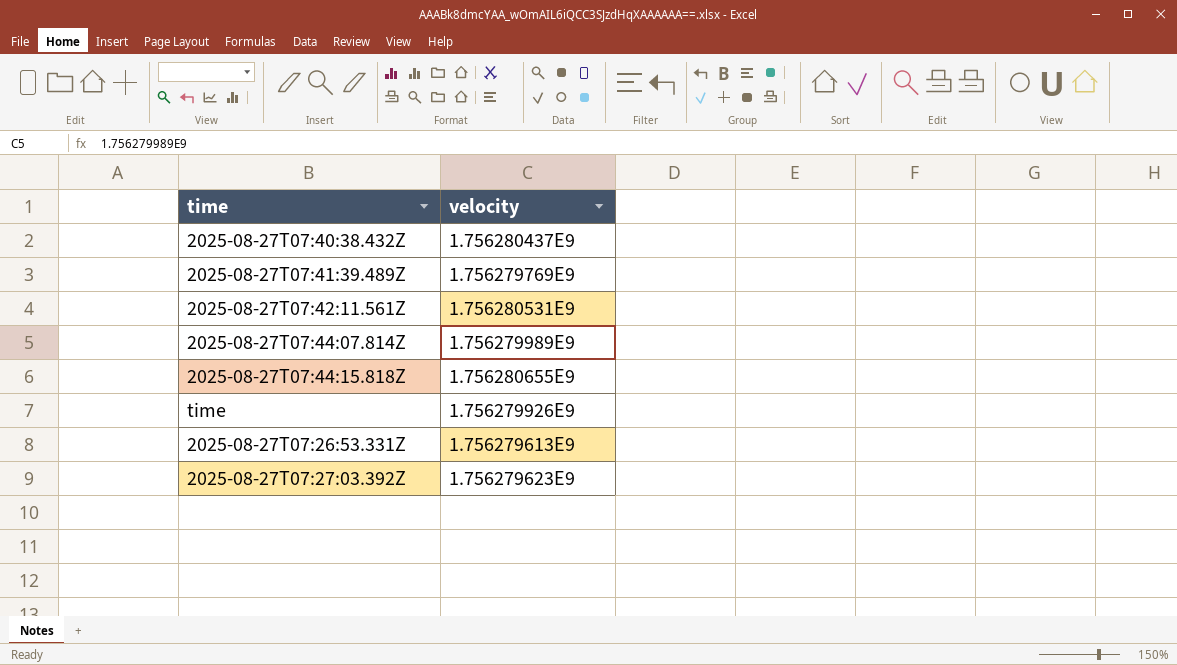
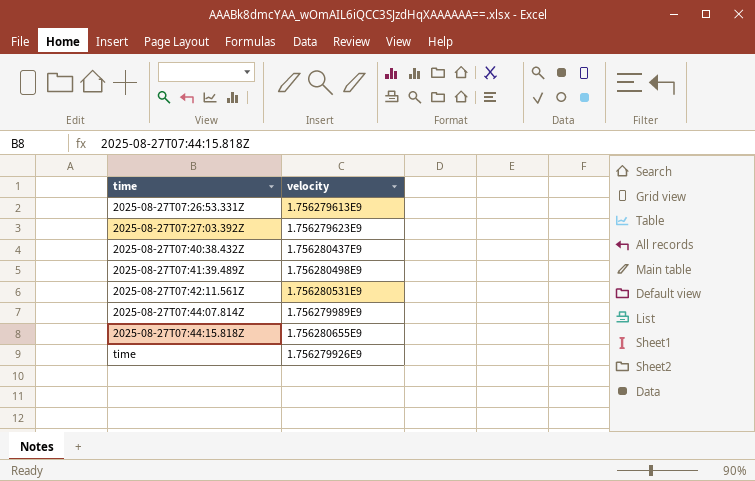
row order: none -> time ascending
2025-08-27T07:41:39.489Z | velocity: 1.756279769E9 -> 1.756280498E9

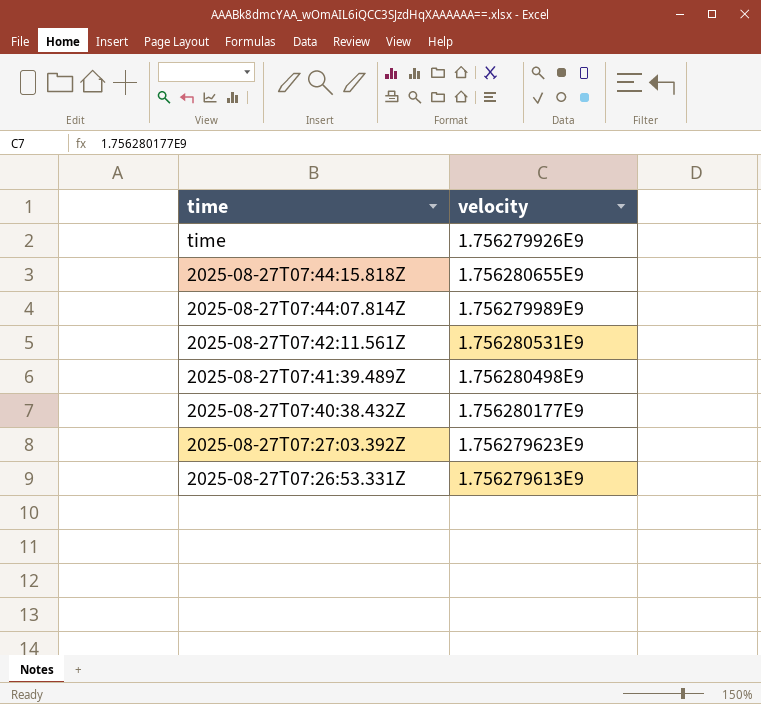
row order: time ascending -> time descending
2025-08-27T07:40:38.432Z | velocity: 1.756280437E9 -> 1.756280177E9

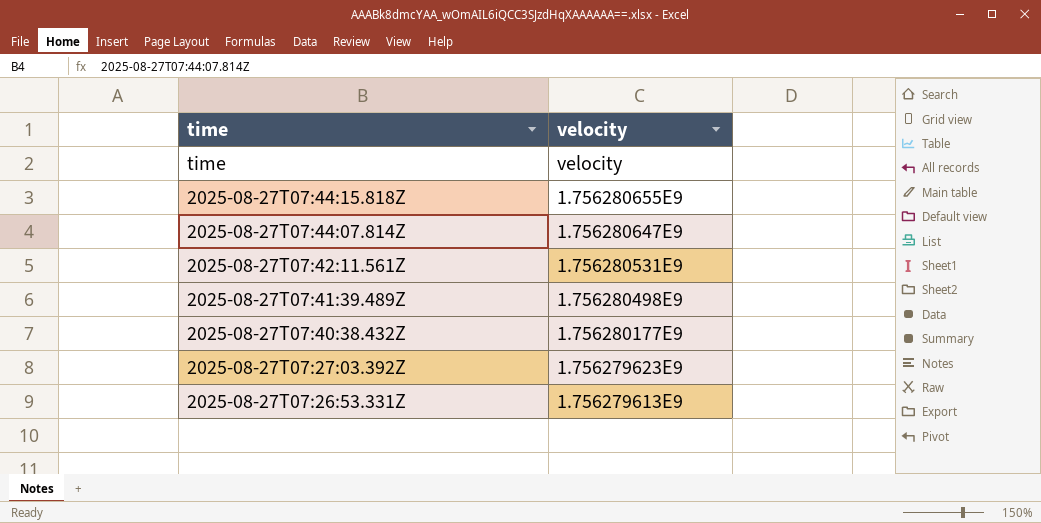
time | velocity: 1.756279926E9 -> velocity
2025-08-27T07:44:07.814Z | velocity: 1.756279989E9 -> 1.756280647E9

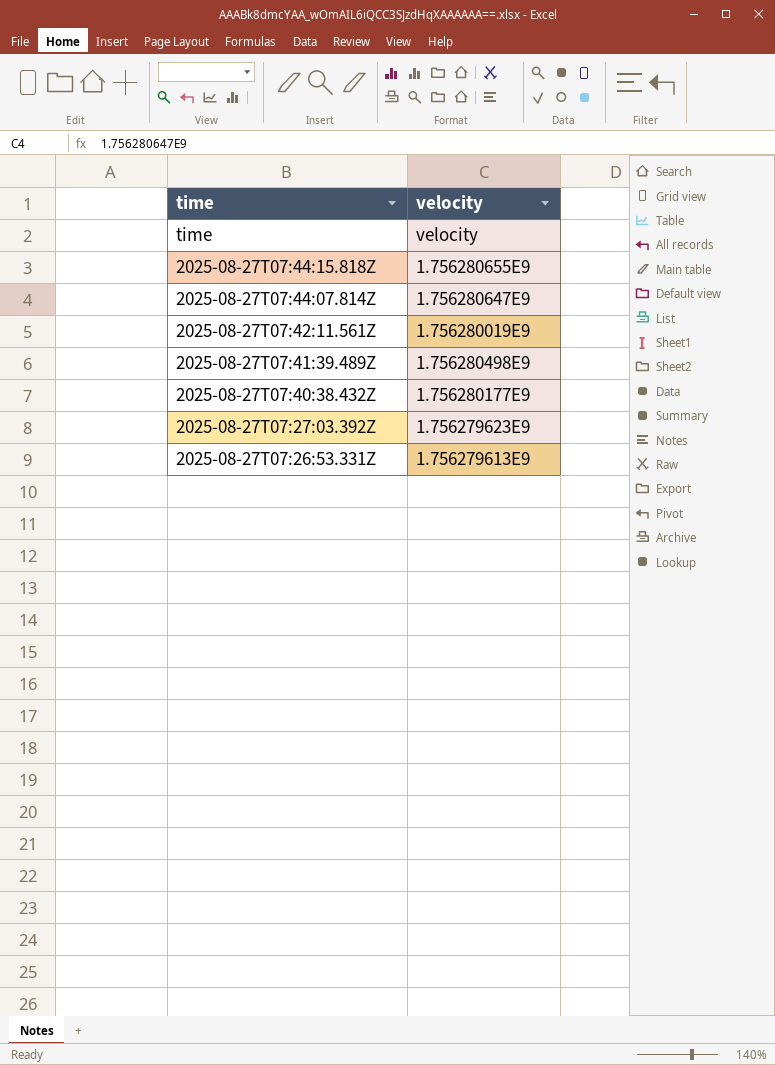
2025-08-27T07:42:11.561Z | velocity: 1.756280531E9 -> 1.756280019E9

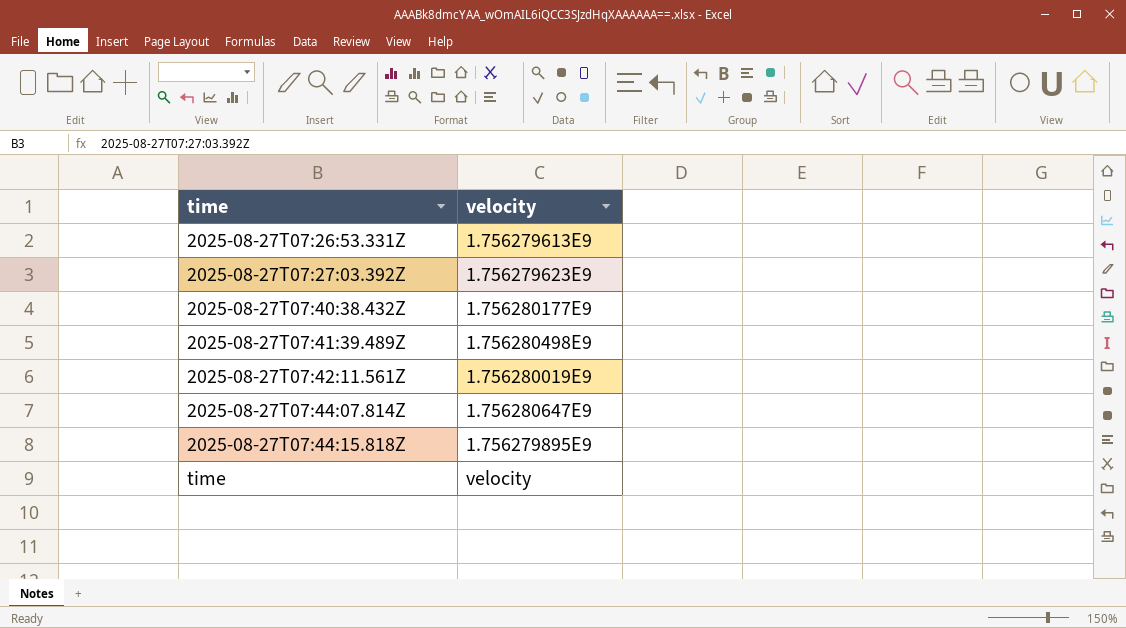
row order: time descending -> time ascending
2025-08-27T07:44:15.818Z | velocity: 1.756280655E9 -> 1.756279895E9

